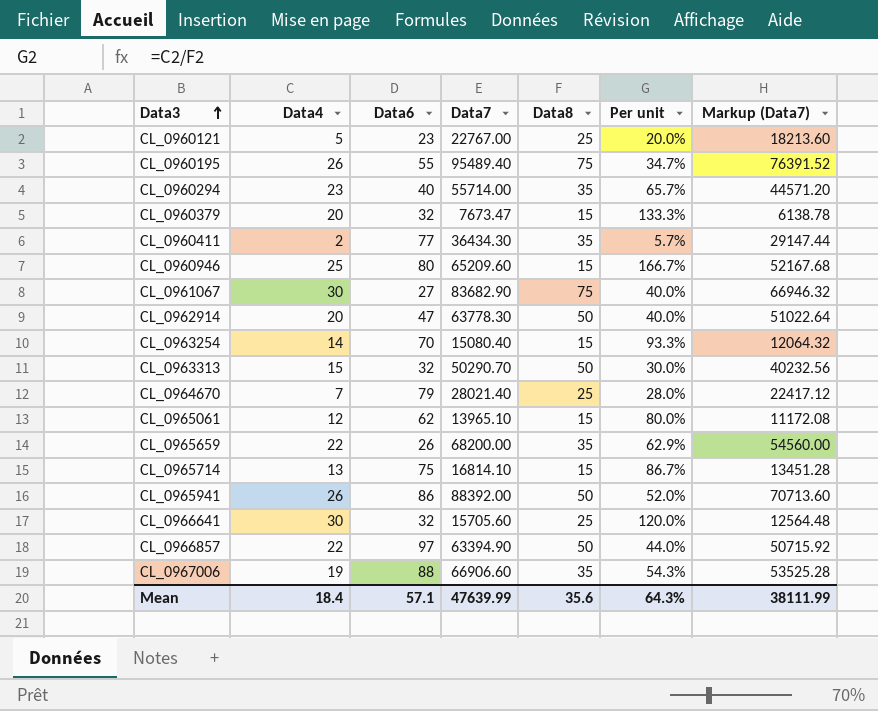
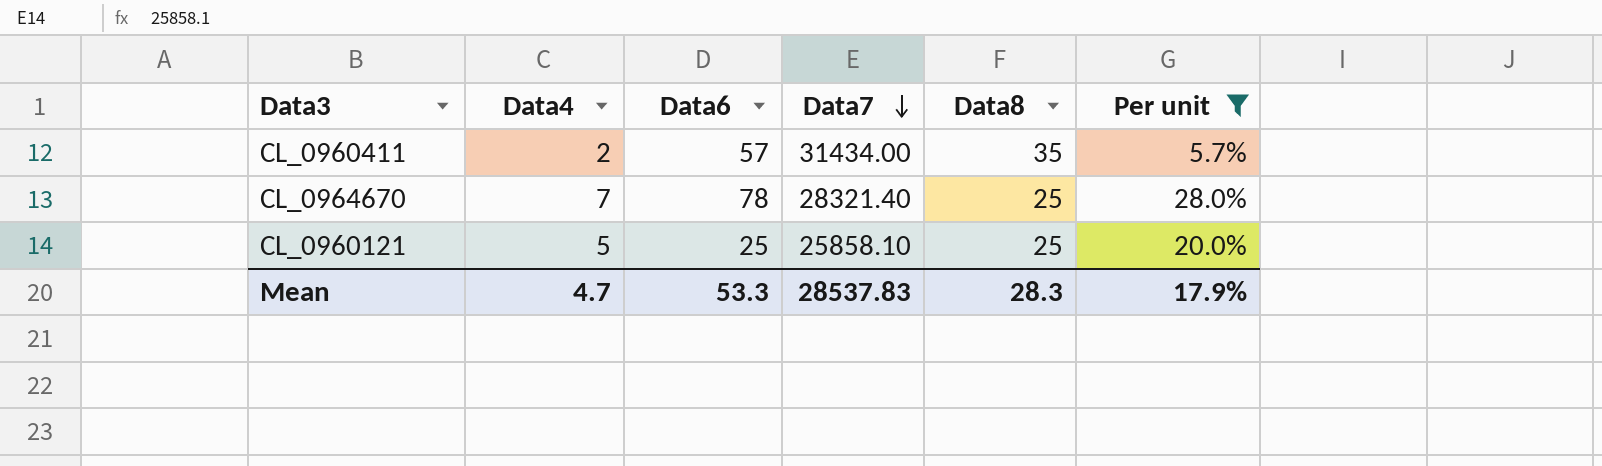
filter: none -> Per unit <= 28.0%
row order: Data3 ascending -> Data7 descending
column Markup (Data7) | formula: [Data7] * 0.8 -> none
CL_0960411 | Data6: 77 -> 57
CL_0960411 | Data7: 36434.30 -> 31434.00
CL_0964670 | Data6: 79 -> 78
CL_0964670 | Data7: 28021.40 -> 28321.40
CL_0960121 | Data6: 23 -> 25
CL_0960121 | Data7: 22767.00 -> 25858.10
Mean | Data4: 18.4 -> 4.7
Mean | Data6: 57.1 -> 53.3
Mean | Data7: 47639.99 -> 28537.83
Mean | Data8: 35.6 -> 28.3
Mean | Per unit: 64.3% -> 17.9%

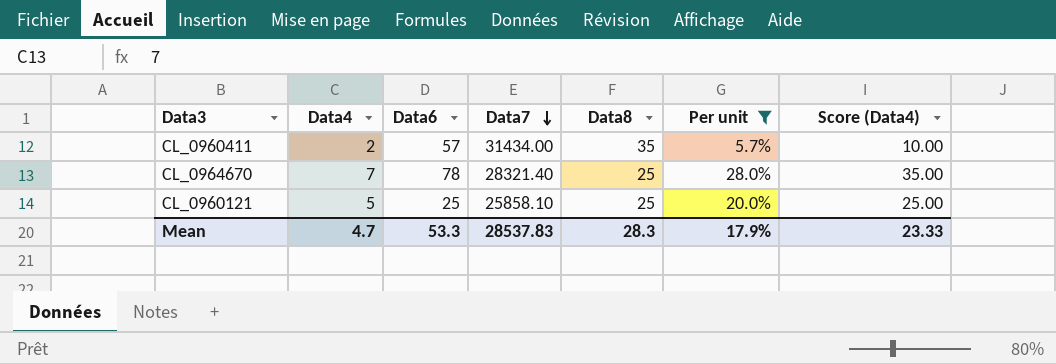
column Score (Data4) | formula: none -> [Data4] * 5

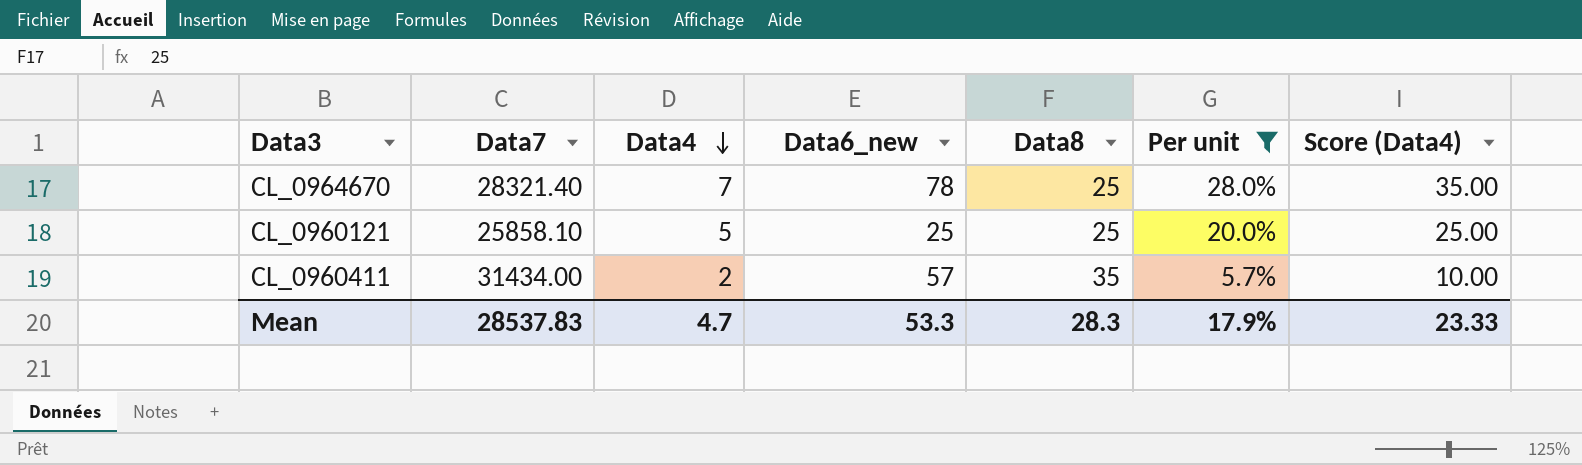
row order: Data7 descending -> Data4 descending
column Data7 | position: 4 -> 2
column name: Data6 -> Data6_new

